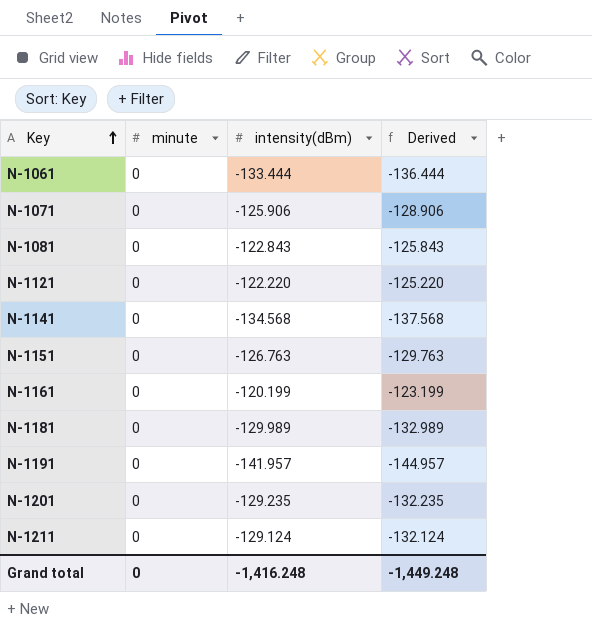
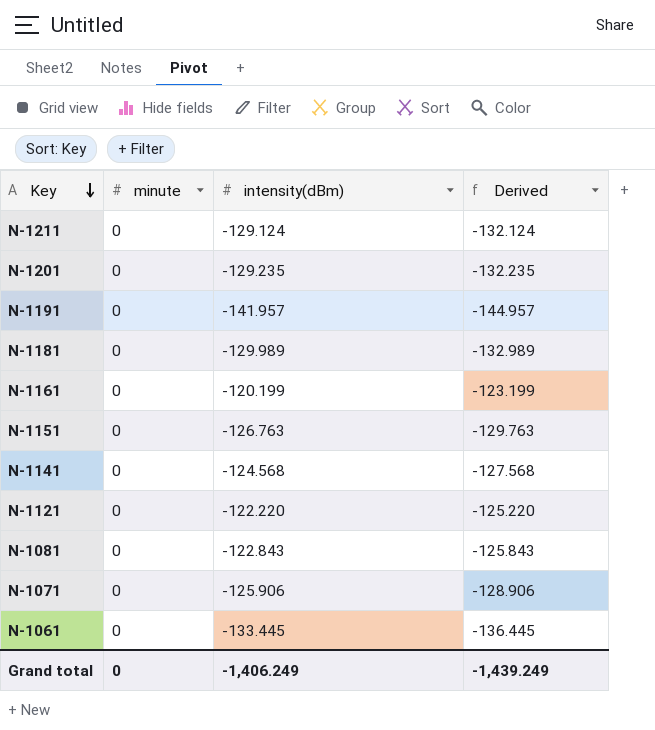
row order: Key ascending -> Key descending
N-1141 | intensity(dBm): -134.568 -> -124.568
N-1141 | Derived: -137.568 -> -127.568
N-1061 | intensity(dBm): -133.444 -> -133.445
N-1061 | Derived: -136.444 -> -136.445
Grand total | intensity(dBm): -1,416.248 -> -1,406.249
Grand total | Derived: -1,449.248 -> -1,439.249

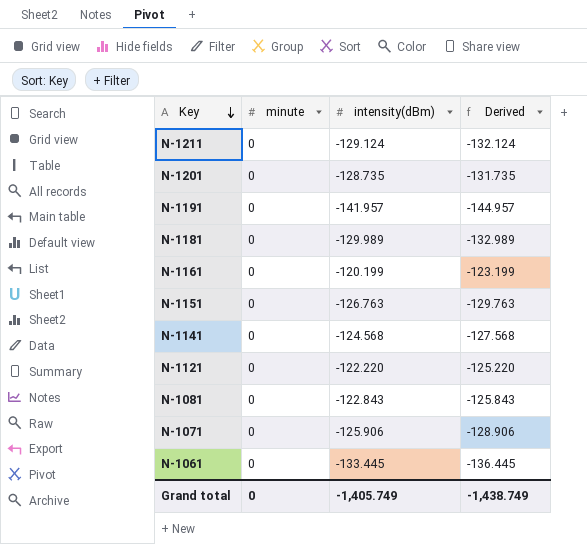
N-1201 | intensity(dBm): -129.235 -> -128.735
N-1201 | Derived: -132.235 -> -131.735
Grand total | intensity(dBm): -1,406.249 -> -1,405.749
Grand total | Derived: -1,439.249 -> -1,438.749

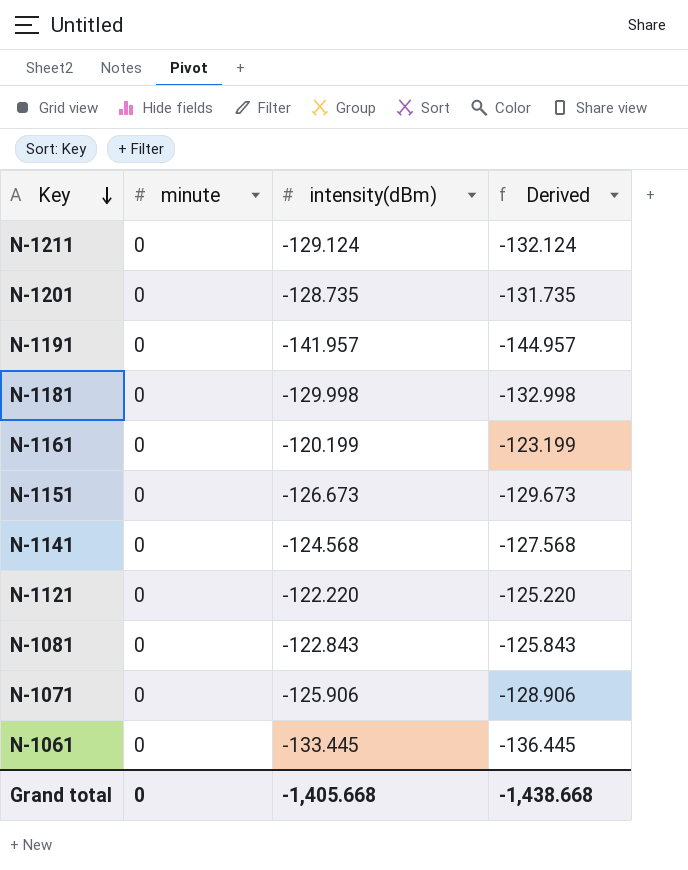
N-1181 | intensity(dBm): -129.989 -> -129.998
N-1181 | Derived: -132.989 -> -132.998
N-1151 | intensity(dBm): -126.763 -> -126.673
N-1151 | Derived: -129.763 -> -129.673
Grand total | intensity(dBm): -1,405.749 -> -1,405.668
Grand total | Derived: -1,438.749 -> -1,438.668

